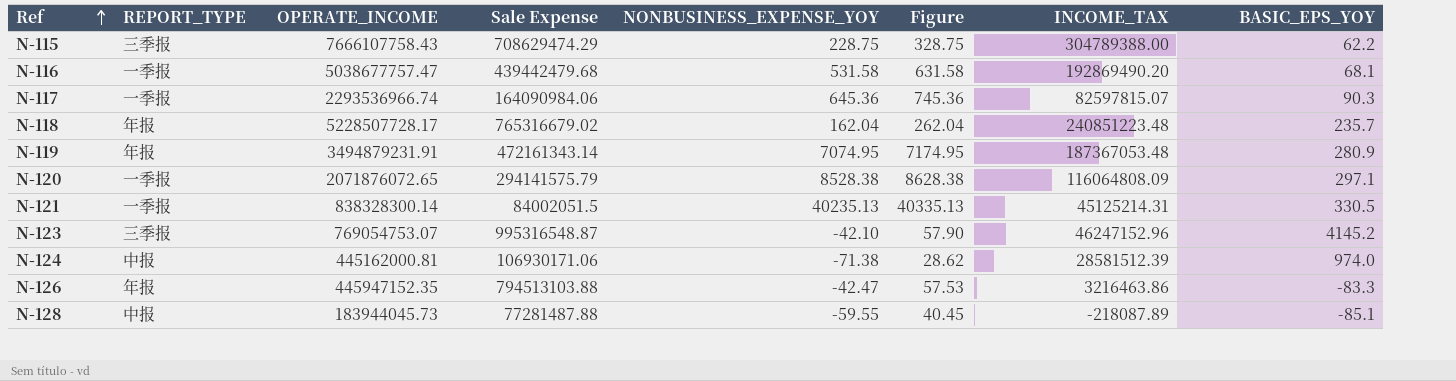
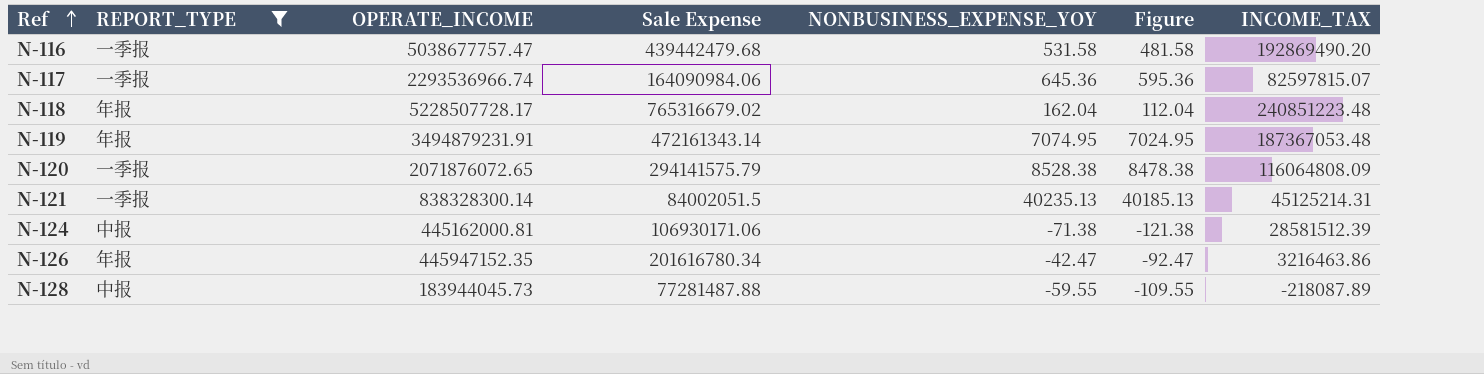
filter: none -> REPORT_TYPE != 三季报
column BASIC_EPS_YOY | position: 8 -> none
column Figure | formula: [NONBUSINESS_EXPENSE_YOY] + 100 -> [NONBUSINESS_EXPENSE_YOY] - 50
N-126 | Sale Expense: 794513103.88 -> 201616780.34

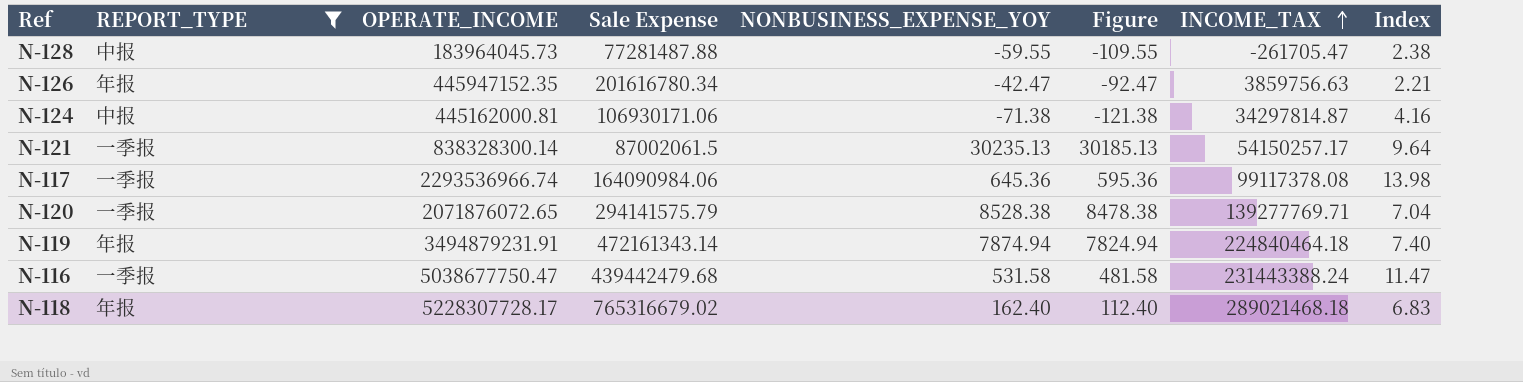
row order: Ref ascending -> INCOME_TAX ascending
column Index | formula: none -> [OPERATE_INCOME] / [Sale Expense]
N-128 | OPERATE_INCOME: 183944045.73 -> 183964045.73
N-128 | INCOME_TAX: -218087.89 -> -261705.47
N-126 | INCOME_TAX: 3216463.86 -> 3859756.63
N-124 | INCOME_TAX: 28581512.39 -> 34297814.87
N-121 | Sale Expense: 84002051.5 -> 87002061.5
N-121 | NONBUSINESS_EXPENSE_YOY: 40235.13 -> 30235.13
N-121 | Figure: 40185.13 -> 30185.13
N-121 | INCOME_TAX: 45125214.31 -> 54150257.17
N-117 | INCOME_TAX: 82597815.07 -> 99117378.08
N-120 | INCOME_TAX: 116064808.09 -> 139277769.71
N-119 | NONBUSINESS_EXPENSE_YOY: 7074.95 -> 7874.94
N-119 | Figure: 7024.95 -> 7824.94
N-119 | INCOME_TAX: 187367053.48 -> 224840464.18
N-116 | OPERATE_INCOME: 5038677757.47 -> 5038677750.47
N-116 | INCOME_TAX: 192869490.20 -> 231443388.24
N-118 | OPERATE_INCOME: 5228507728.17 -> 5228307728.17
N-118 | NONBUSINESS_EXPENSE_YOY: 162.04 -> 162.40
N-118 | Figure: 112.04 -> 112.40
N-118 | INCOME_TAX: 240851223.48 -> 289021468.18

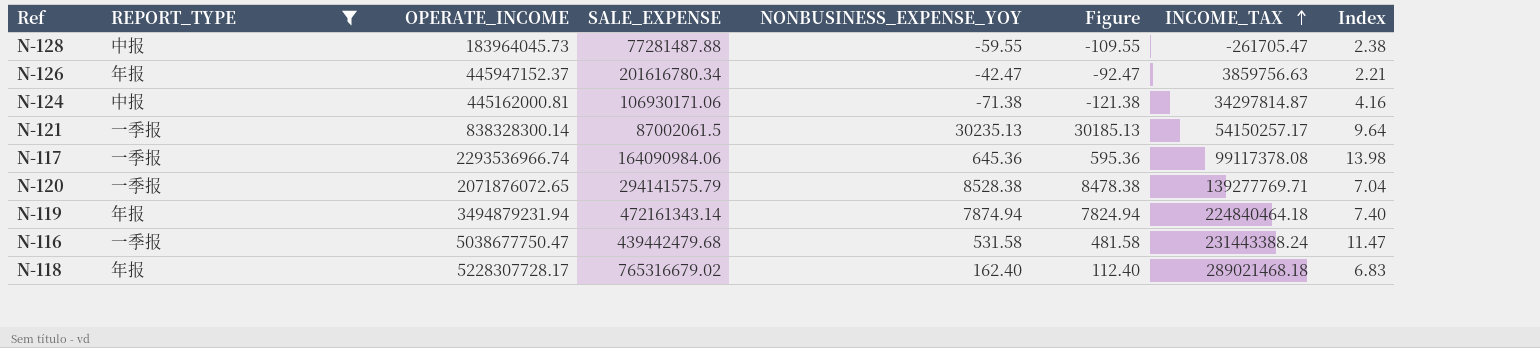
column name: Sale Expense -> SALE_EXPENSE
N-126 | OPERATE_INCOME: 445947152.35 -> 445947152.37
N-119 | OPERATE_INCOME: 3494879231.91 -> 3494879231.94

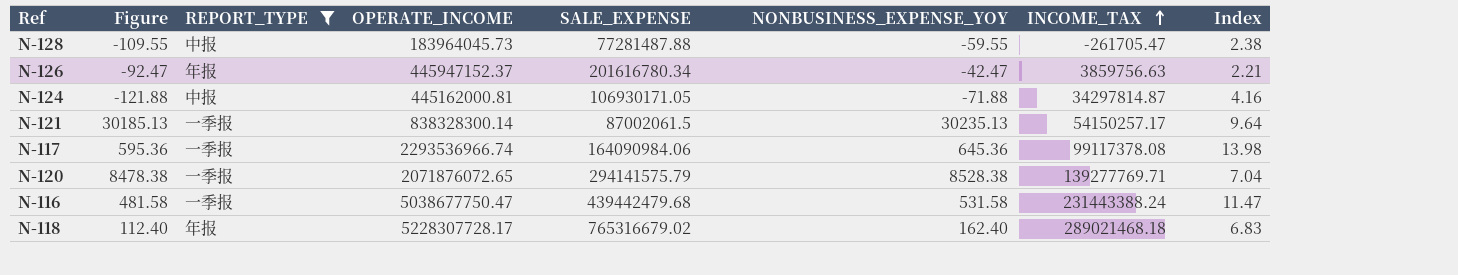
column Figure | position: 6 -> 2
row N-119: 年报 | 3494879231.94 | 472161343.14 | 7874.94 | 7824.94 | 224840464.18 | 7.40 -> none
N-124 | Figure: -121.38 -> -121.88
N-124 | SALE_EXPENSE: 106930171.06 -> 106930171.05
N-124 | NONBUSINESS_EXPENSE_YOY: -71.38 -> -71.88

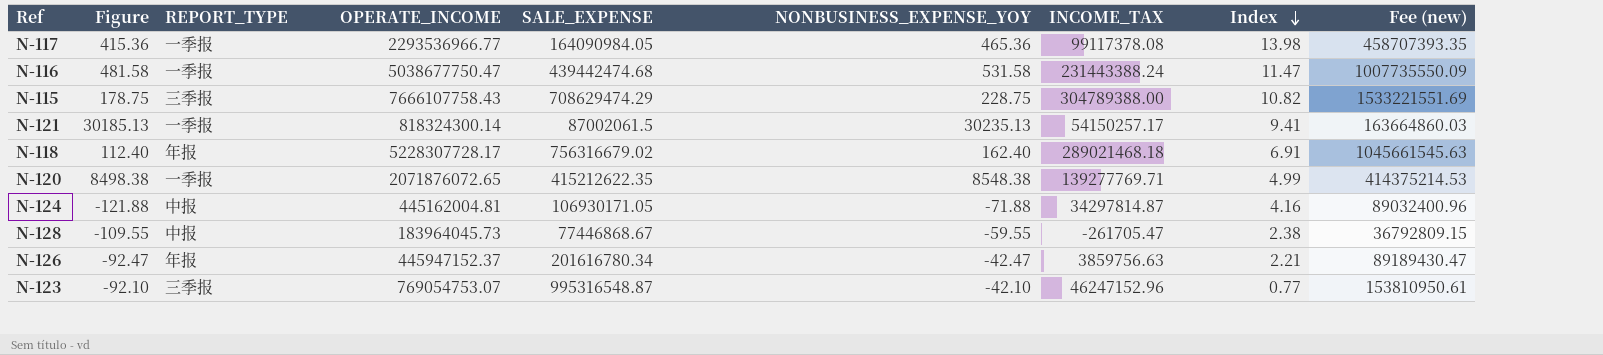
filter: REPORT_TYPE != 三季报 -> none
row order: INCOME_TAX ascending -> Index descending
column Fee (new) | formula: none -> [OPERATE_INCOME] * 0.2
N-117 | Figure: 595.36 -> 415.36
N-117 | OPERATE_INCOME: 2293536966.74 -> 2293536966.77
N-117 | SALE_EXPENSE: 164090984.06 -> 164090984.05
N-117 | NONBUSINESS_EXPENSE_YOY: 645.36 -> 465.36
N-116 | SALE_EXPENSE: 439442479.68 -> 439442474.68
N-121 | OPERATE_INCOME: 838328300.14 -> 818324300.14
N-121 | Index: 9.64 -> 9.41
N-118 | SALE_EXPENSE: 765316679.02 -> 756316679.02
N-118 | Index: 6.83 -> 6.91
N-120 | Figure: 8478.38 -> 8498.38
N-120 | SALE_EXPENSE: 294141575.79 -> 415212622.35
N-120 | NONBUSINESS_EXPENSE_YOY: 8528.38 -> 8548.38
N-120 | Index: 7.04 -> 4.99
N-124 | OPERATE_INCOME: 445162000.81 -> 445162004.81
N-128 | SALE_EXPENSE: 77281487.88 -> 77446868.67

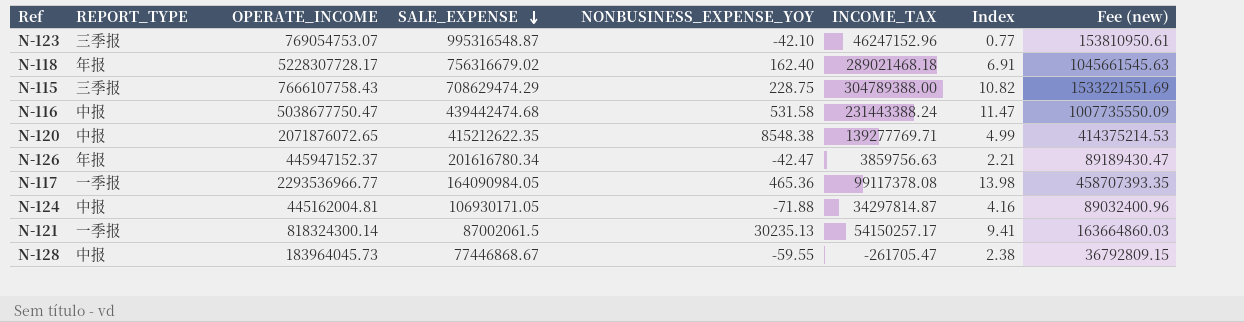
row order: Index descending -> SALE_EXPENSE descending
column Figure | formula: [NONBUSINESS_EXPENSE_YOY] - 50 -> none
N-116 | REPORT_TYPE: 一季报 -> 中报
N-120 | REPORT_TYPE: 一季报 -> 中报

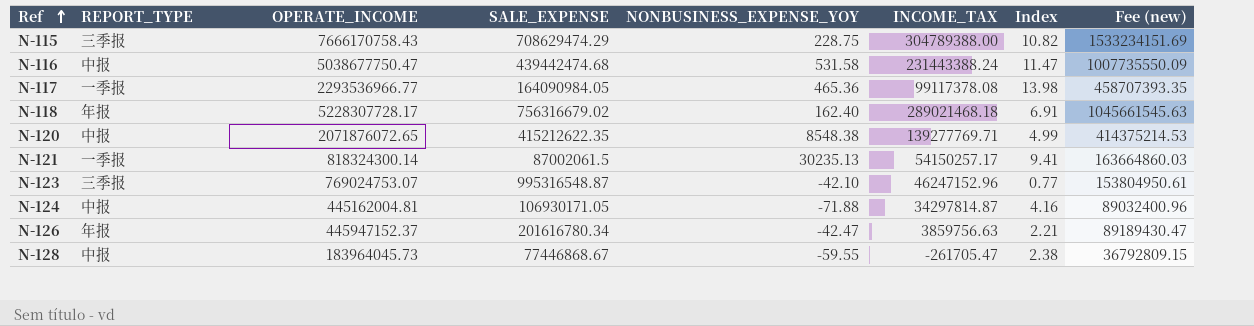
row order: SALE_EXPENSE descending -> Ref ascending
N-115 | OPERATE_INCOME: 7666107758.43 -> 7666170758.43
N-115 | Fee (new): 1533221551.69 -> 1533234151.69
N-123 | OPERATE_INCOME: 769054753.07 -> 769024753.07
N-123 | Fee (new): 153810950.61 -> 153804950.61

